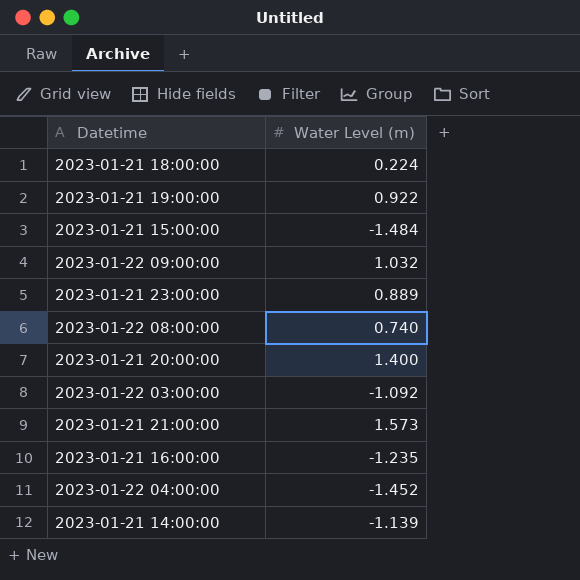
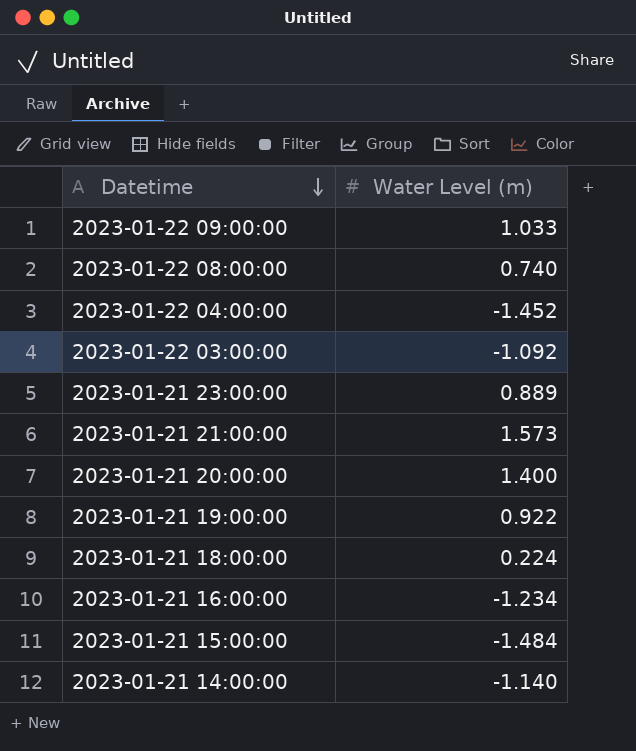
row order: none -> Datetime descending
2023-01-22 09:00:00 | Water Level (m): 1.032 -> 1.033
2023-01-21 16:00:00 | Water Level (m): -1.235 -> -1.234
2023-01-21 14:00:00 | Water Level (m): -1.139 -> -1.140

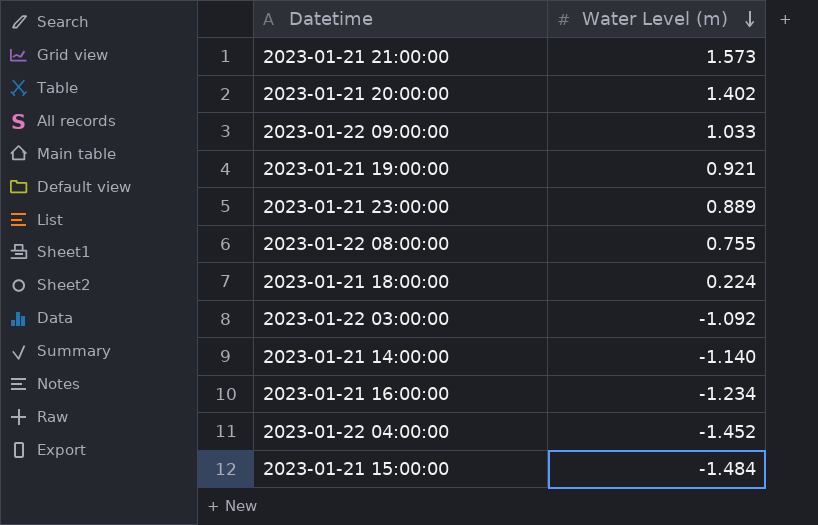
row order: Datetime descending -> Water Level (m) descending
2023-01-21 20:00:00 | Water Level (m): 1.400 -> 1.402
2023-01-21 19:00:00 | Water Level (m): 0.922 -> 0.921
2023-01-22 08:00:00 | Water Level (m): 0.740 -> 0.755

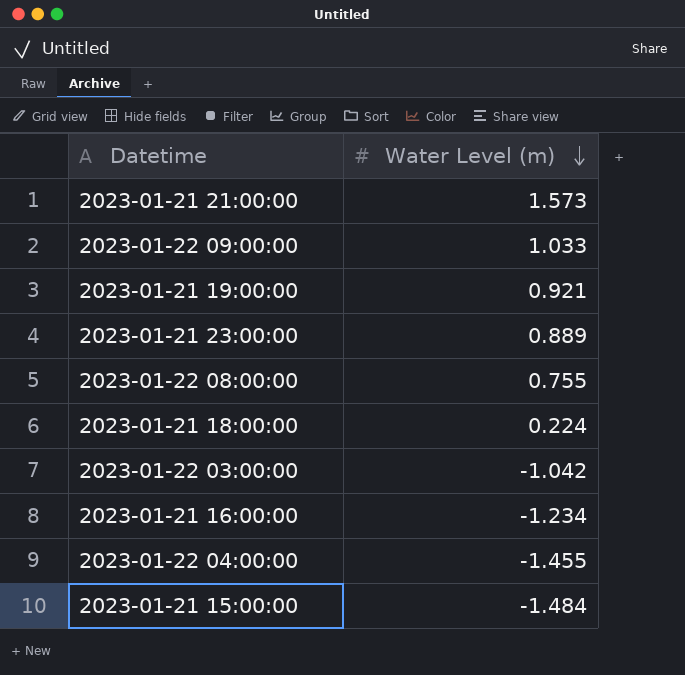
row 2023-01-21 20:00:00: 1.402 -> none
row 2023-01-21 14:00:00: -1.140 -> none
2023-01-22 03:00:00 | Water Level (m): -1.092 -> -1.042
2023-01-22 04:00:00 | Water Level (m): -1.452 -> -1.455

